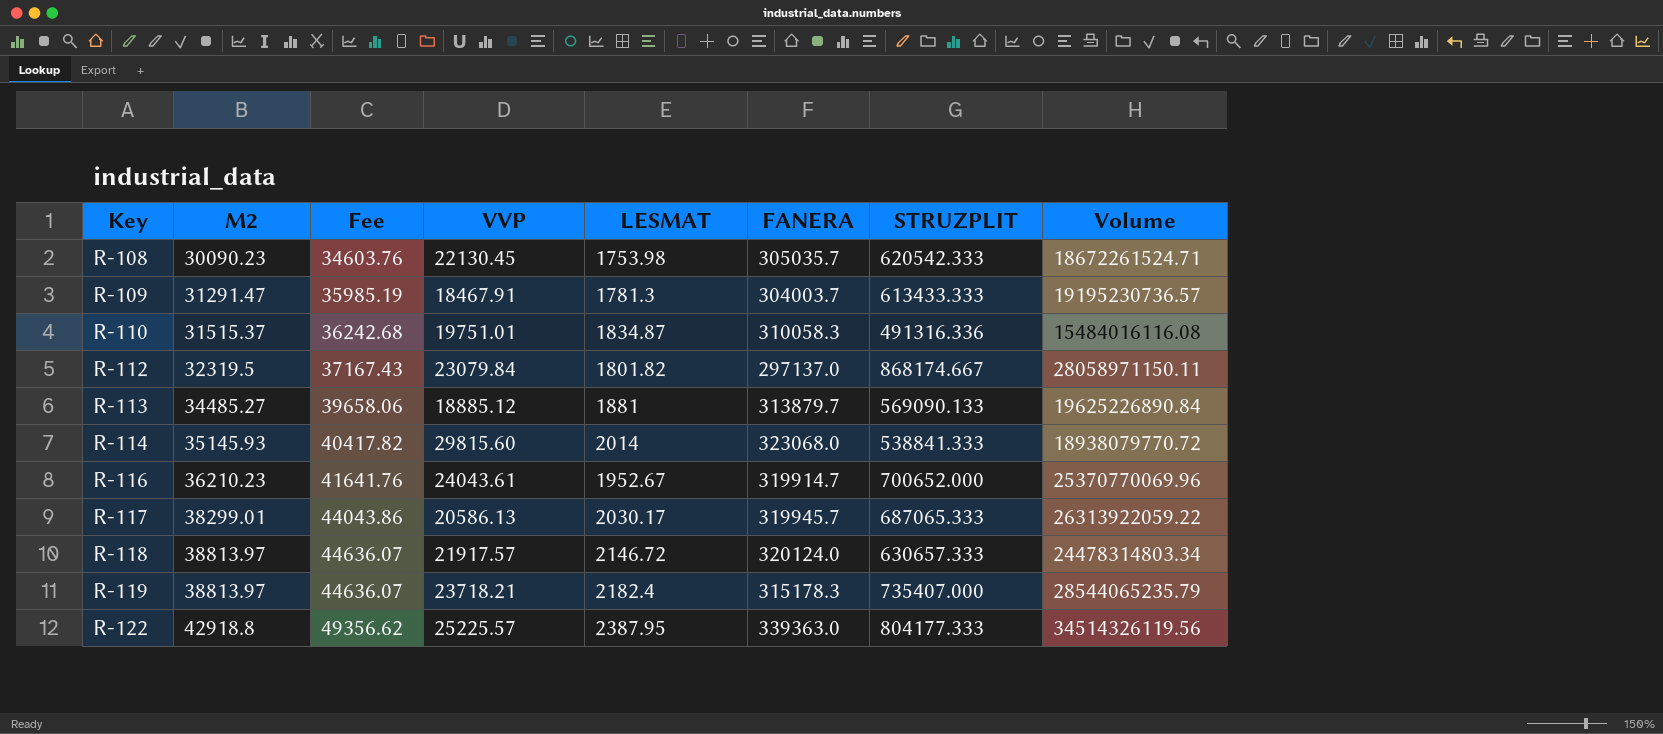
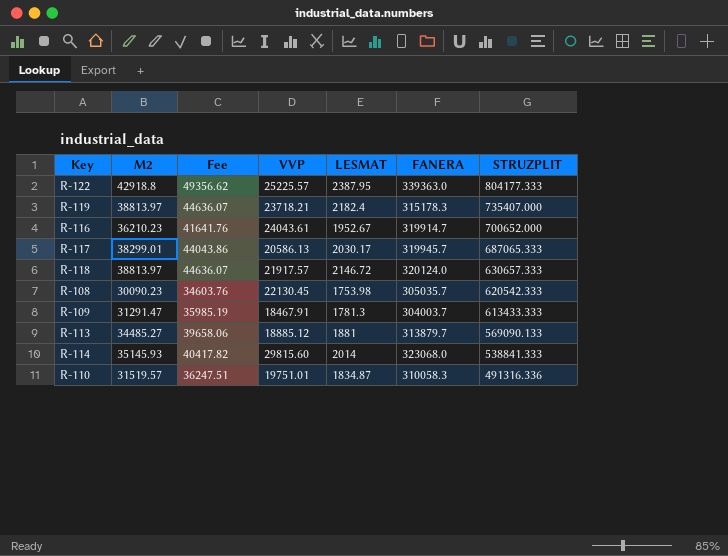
row order: Key ascending -> STRUZPLIT descending
column Volume | formula: [M2] * [STRUZPLIT] -> none
row R-112: 32319.5 | 37167.43 | 23079.84 | 1801.82 | 297137.0 | 868174.667 | 28058971150.11 -> none
R-110 | M2: 31515.37 -> 31519.57
R-110 | Fee: 36242.68 -> 36247.51

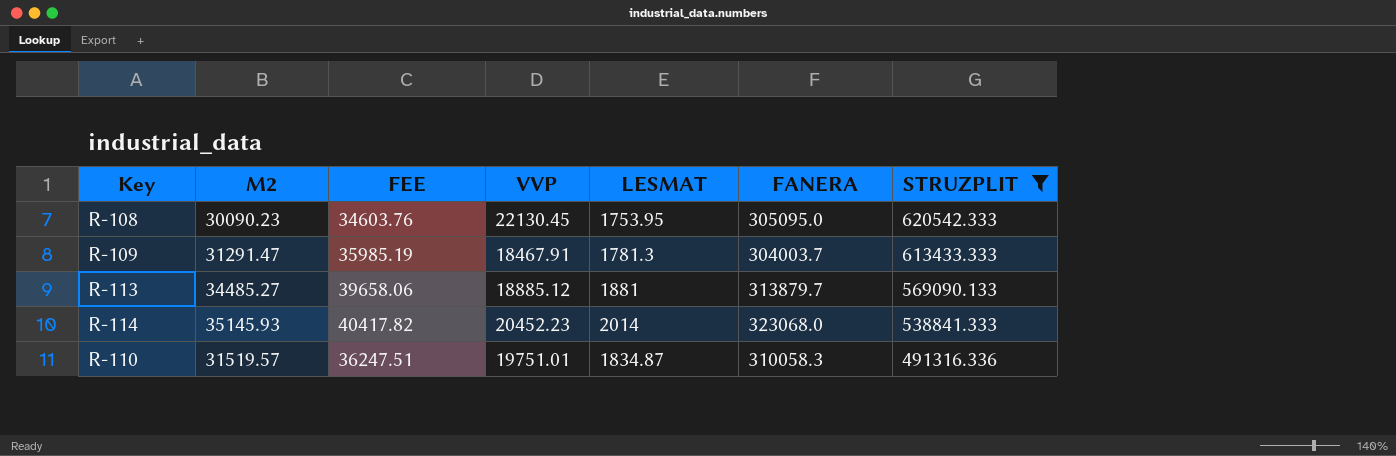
filter: none -> STRUZPLIT <= 620542.333
column name: Fee -> FEE
R-108 | LESMAT: 1753.98 -> 1753.95
R-108 | FANERA: 305035.7 -> 305095.0
R-114 | VVP: 29815.60 -> 20452.23

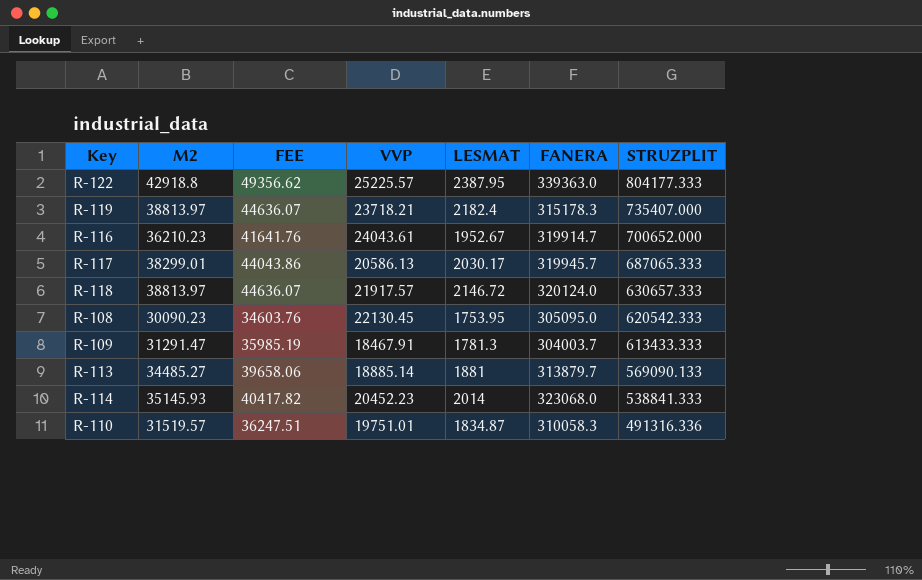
filter: STRUZPLIT <= 620542.333 -> none
R-113 | VVP: 18885.12 -> 18885.14

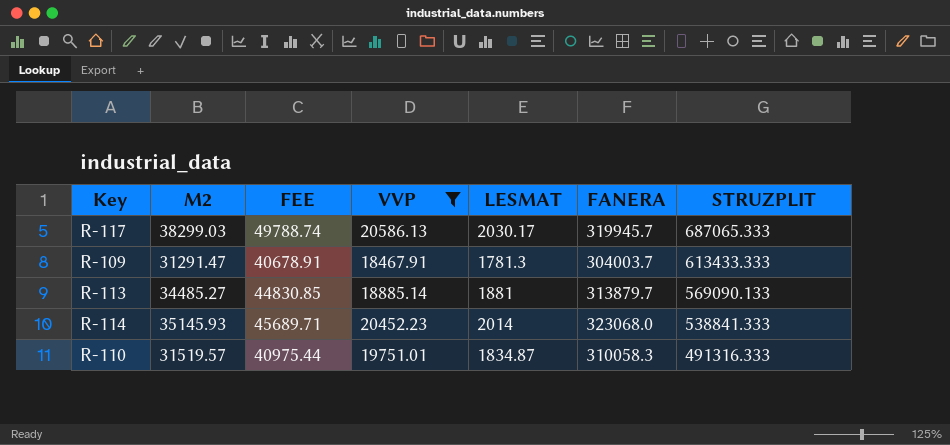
filter: none -> VVP <= 20586.13
column FEE | formula: [M2] * 1.15 -> [M2] * 1.3
R-117 | M2: 38299.01 -> 38299.03
R-110 | STRUZPLIT: 491316.336 -> 491316.333

